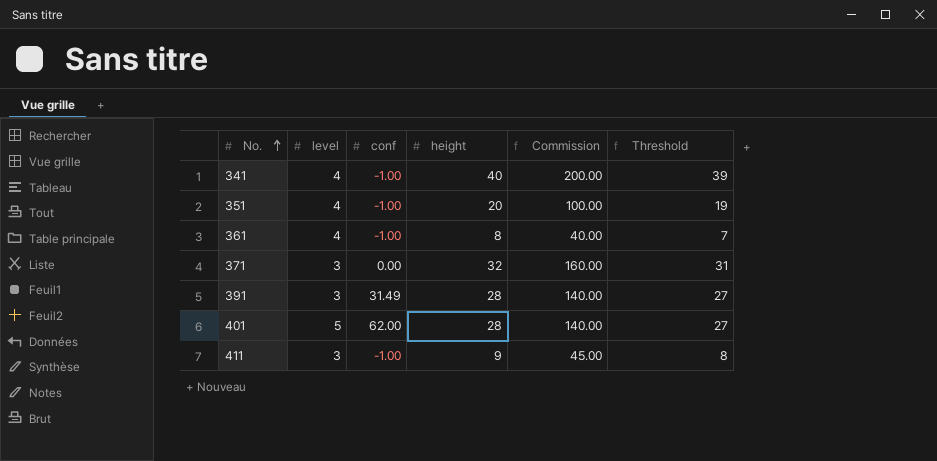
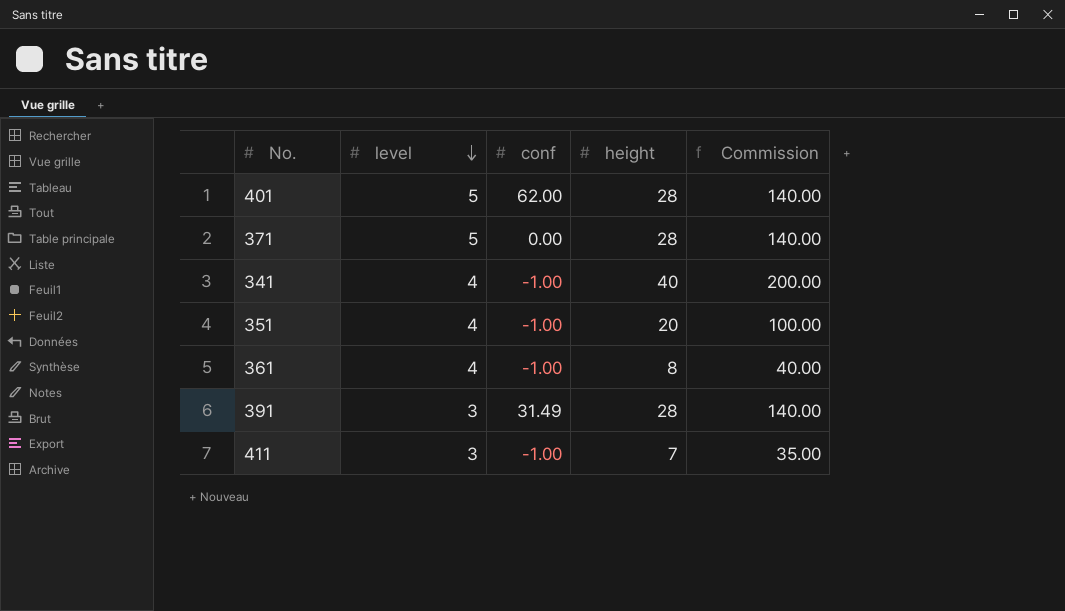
row order: No. ascending -> level descending
column Threshold | formula: [height] - 1 -> none
371 | level: 3 -> 5
371 | height: 32 -> 28
371 | Commission: 160.00 -> 140.00
411 | height: 9 -> 7
411 | Commission: 45.00 -> 35.00

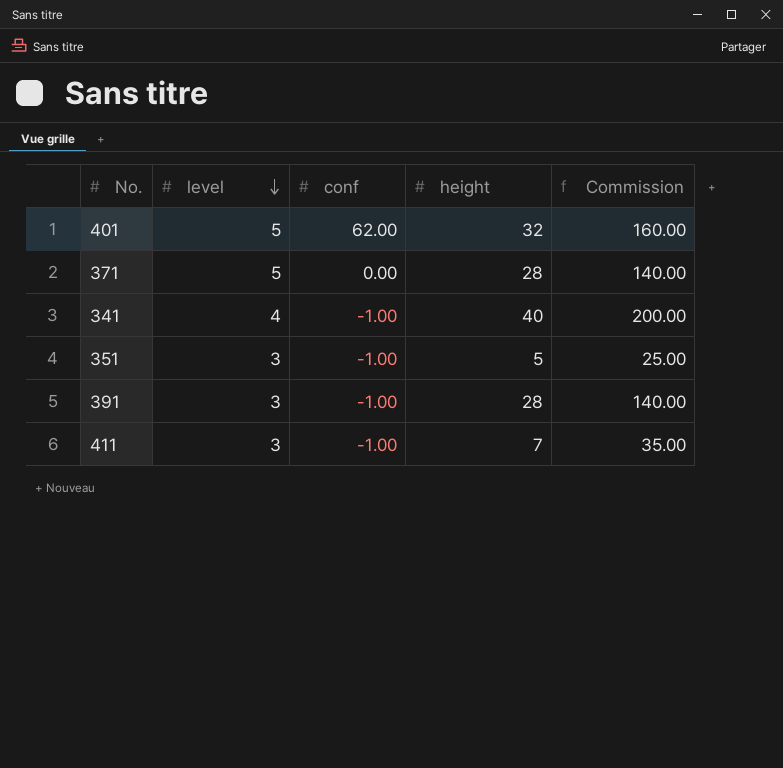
row 361: 4 | -1.00 | 8 | 40.00 -> none
401 | height: 28 -> 32
401 | Commission: 140.00 -> 160.00
351 | level: 4 -> 3
351 | height: 20 -> 5
351 | Commission: 100.00 -> 25.00
391 | conf: 31.49 -> -1.00

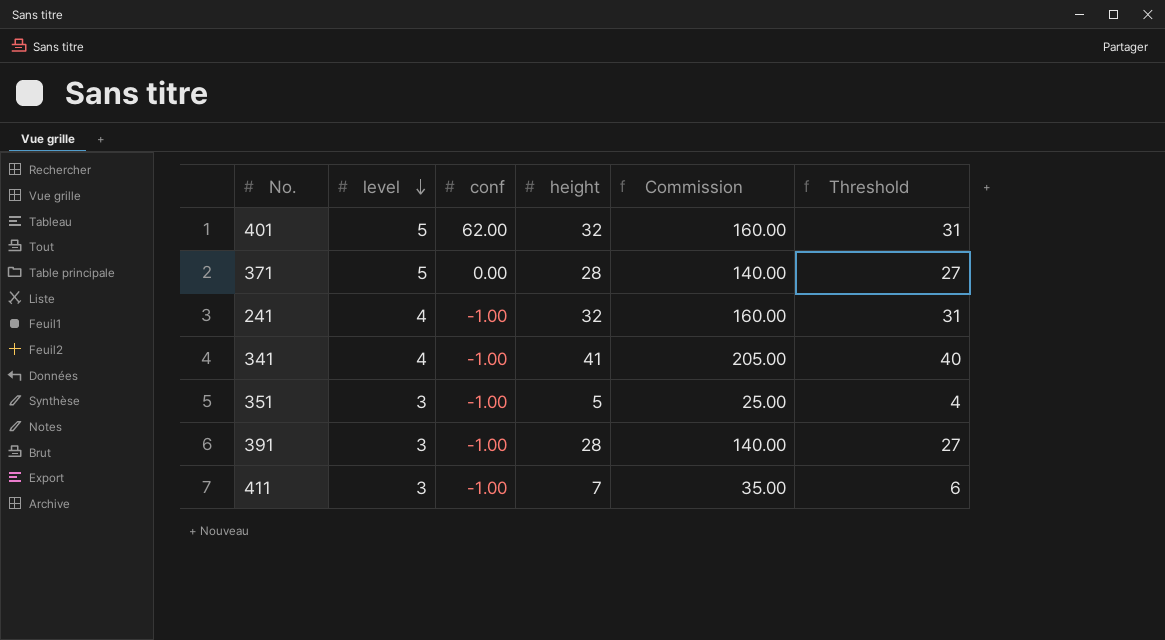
column Threshold | formula: none -> [height] - 1
row 241: none -> 4 | -1.00 | 32 | 160.00 | 31
341 | height: 40 -> 41
341 | Commission: 200.00 -> 205.00

